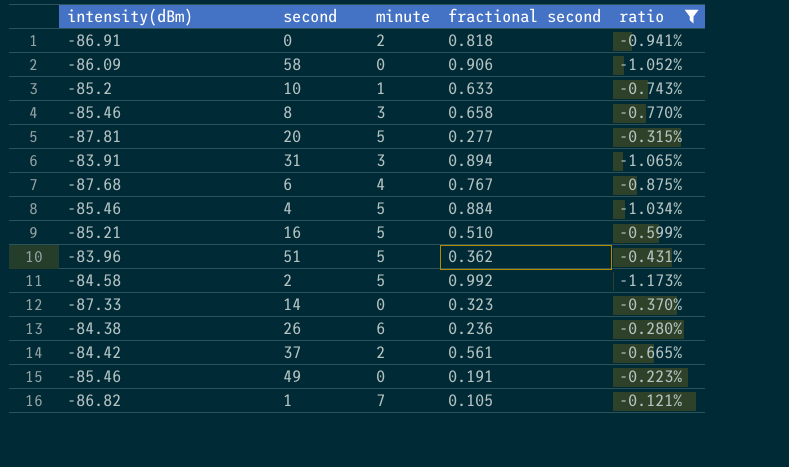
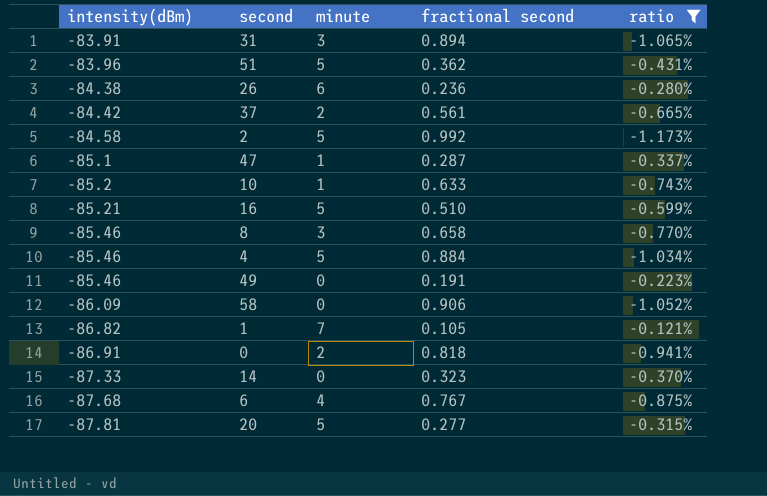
row order: none -> intensity(dBm) descending
row 47: none -> -85.1 | 1 | 0.287 | -0.337%

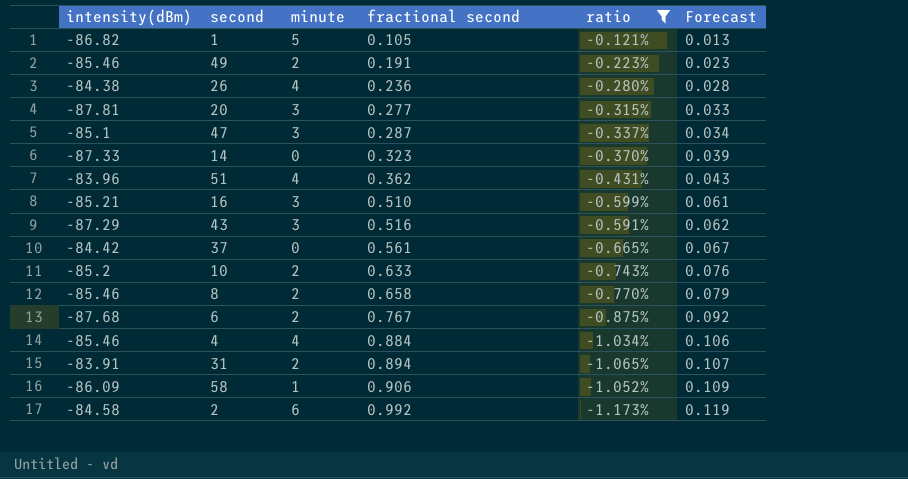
row order: intensity(dBm) descending -> fractional second ascending
column Forecast | formula: none -> [fractional second] * 0.12
row 0: -86.91 | 2 | 0.818 | -0.941% -> none
1 | minute: 7 -> 5
49 | minute: 0 -> 2
26 | minute: 6 -> 4
20 | minute: 5 -> 3
47 | minute: 1 -> 3
51 | minute: 5 -> 4
16 | minute: 5 -> 3
row 43: none -> -87.29 | 3 | 0.516 | -0.591% | 0.062
37 | minute: 2 -> 0
10 | minute: 1 -> 2
8 | minute: 3 -> 2
6 | minute: 4 -> 2
4 | minute: 5 -> 4
31 | minute: 3 -> 2
58 | minute: 0 -> 1
2 | minute: 5 -> 6

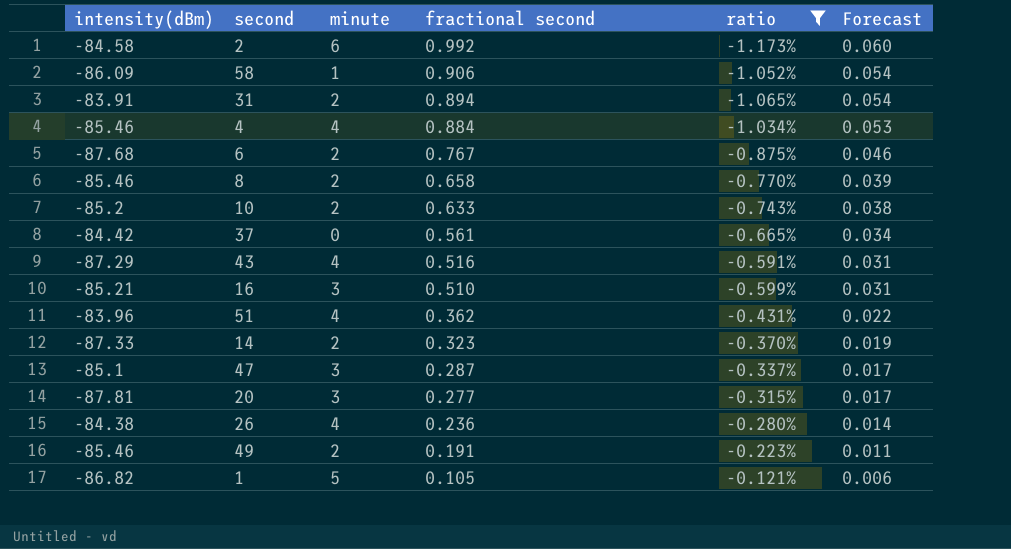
row order: fractional second ascending -> fractional second descending
column Forecast | formula: [fractional second] * 0.12 -> [fractional second] * 0.06
43 | minute: 3 -> 4
14 | minute: 0 -> 2

